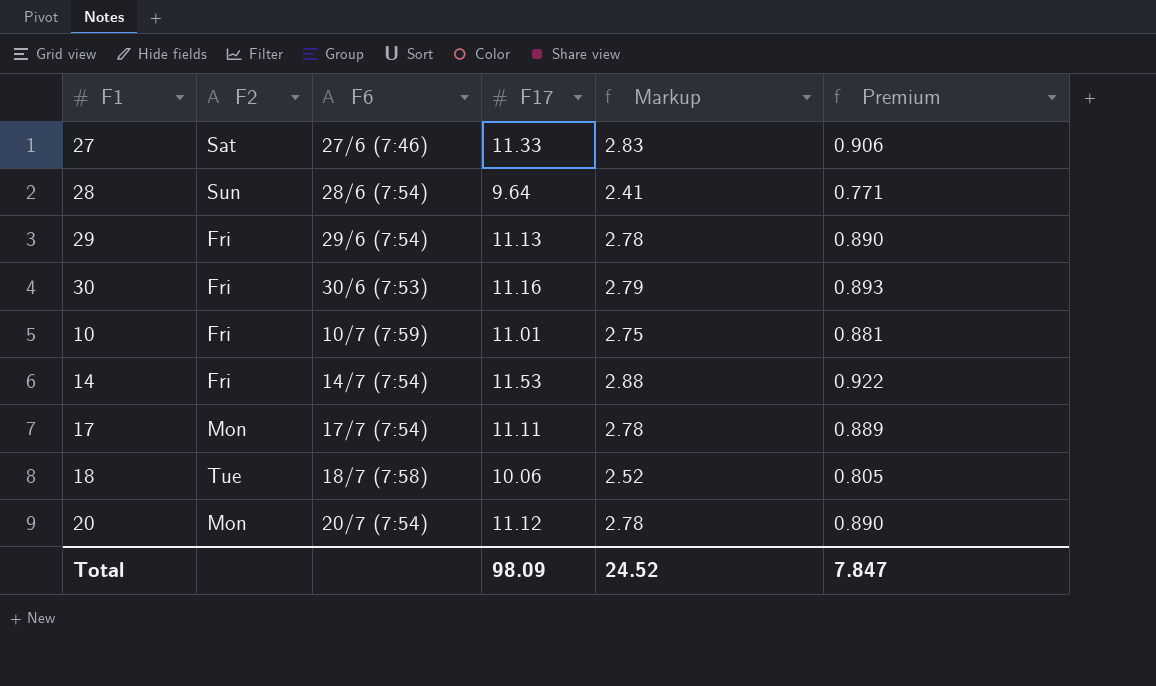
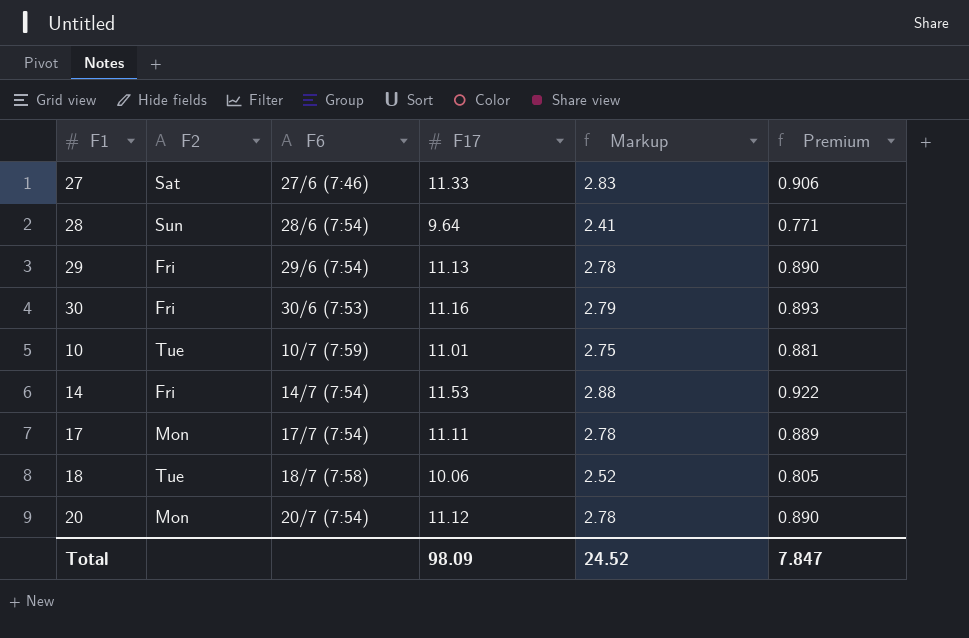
10 | F2: Fri -> Tue

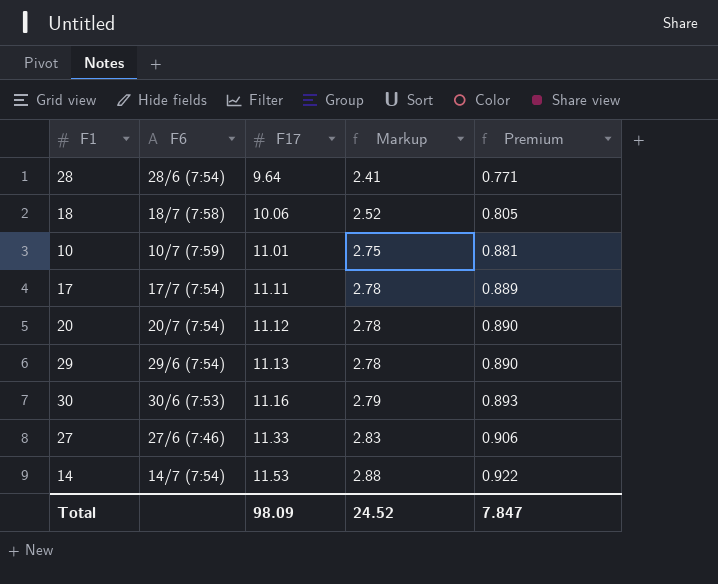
row order: none -> F17 ascending
column F2 | position: 2 -> none

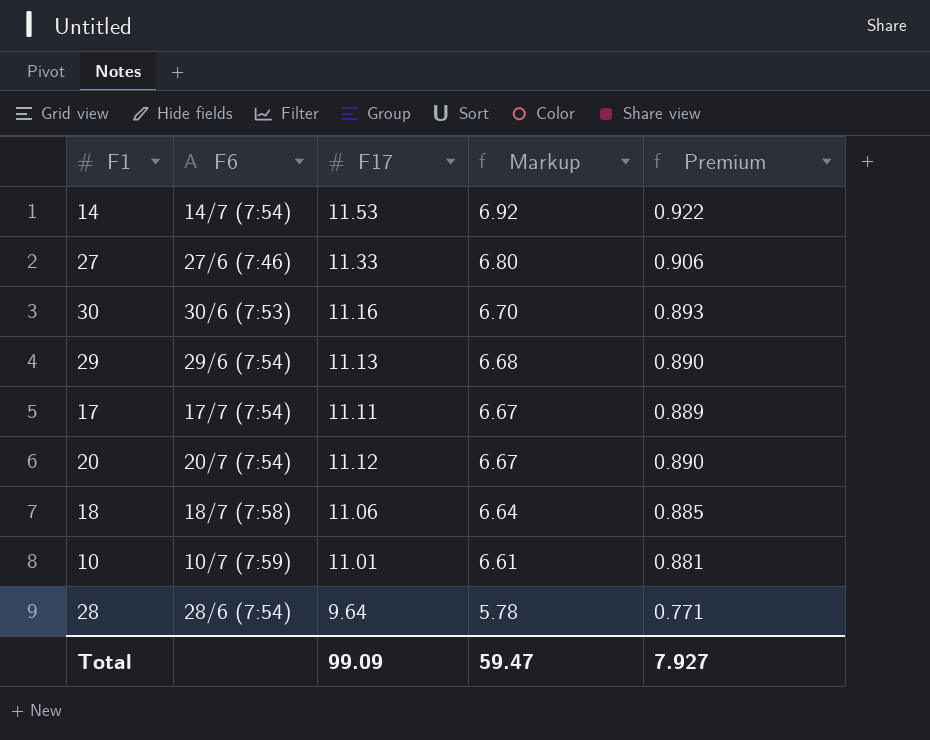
row order: F17 ascending -> Markup descending
column Markup | formula: [F17] * 0.25 -> [F17] * 0.6
18 | F17: 10.06 -> 11.06
18 | Premium: 0.805 -> 0.885
Total | F17: 98.09 -> 99.09
Total | Markup: 24.52 -> 59.47
Total | Premium: 7.847 -> 7.927

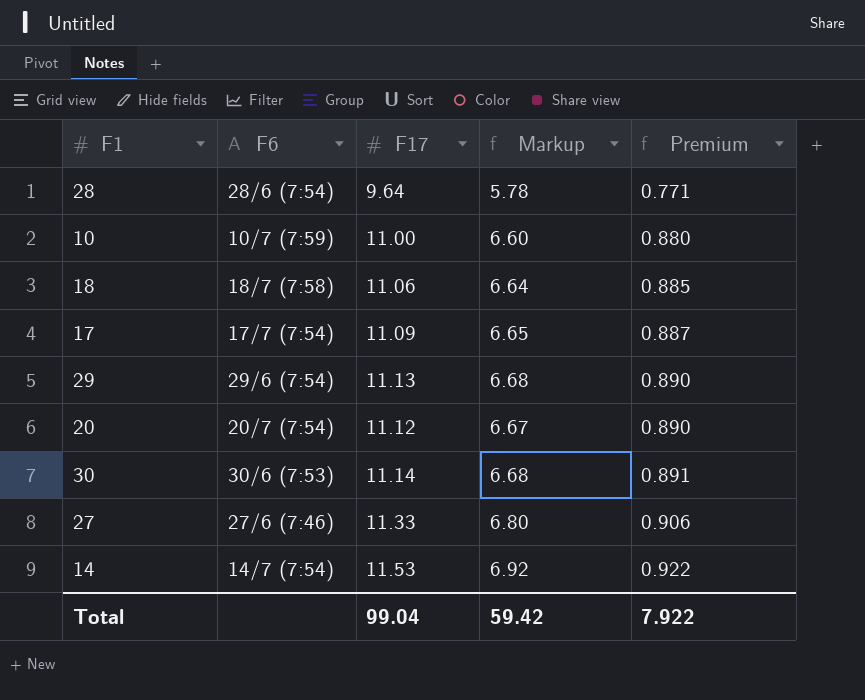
row order: Markup descending -> Premium ascending
10 | F17: 11.01 -> 11.00
10 | Markup: 6.61 -> 6.60
10 | Premium: 0.881 -> 0.880
17 | F17: 11.11 -> 11.09
17 | Markup: 6.67 -> 6.65
17 | Premium: 0.889 -> 0.887
30 | F17: 11.16 -> 11.14
30 | Markup: 6.70 -> 6.68
30 | Premium: 0.893 -> 0.891
Total | F17: 99.09 -> 99.04
Total | Markup: 59.47 -> 59.42
Total | Premium: 7.927 -> 7.922

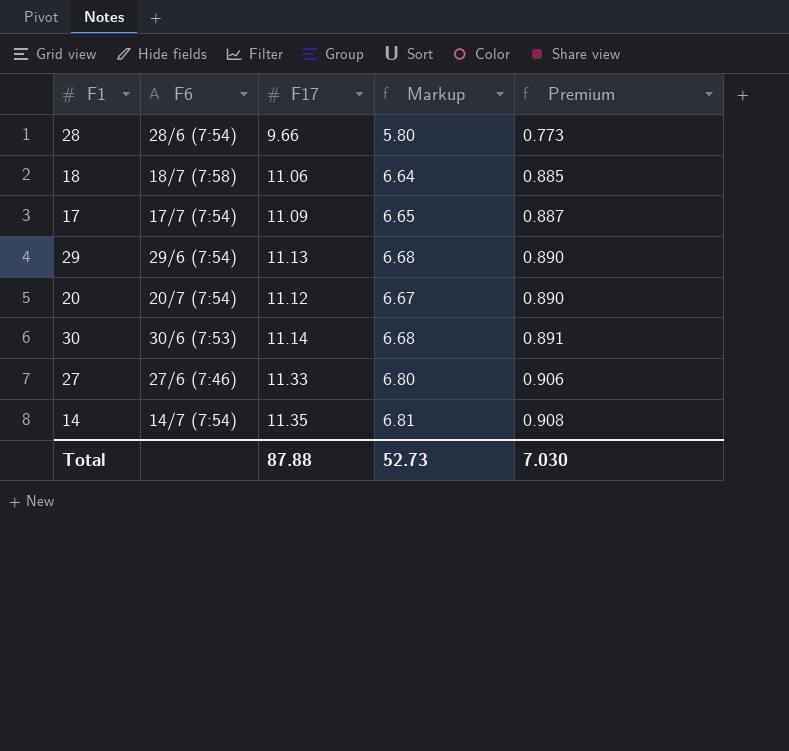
row 10: 10/7 (7:59) | 11.00 | 6.60 | 0.880 -> none
28 | F17: 9.64 -> 9.66
28 | Markup: 5.78 -> 5.80
28 | Premium: 0.771 -> 0.773
14 | F17: 11.53 -> 11.35
14 | Markup: 6.92 -> 6.81
14 | Premium: 0.922 -> 0.908
Total | F17: 99.04 -> 87.88
Total | Markup: 59.42 -> 52.73
Total | Premium: 7.922 -> 7.030

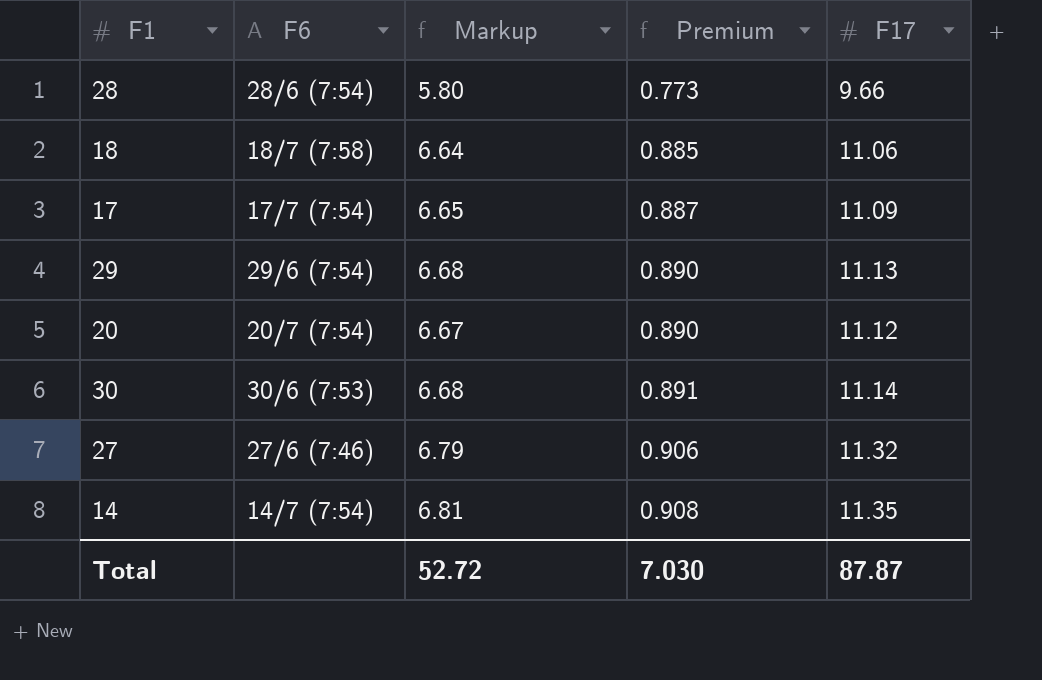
column F17 | position: 3 -> 5
27 | Markup: 6.80 -> 6.79
27 | F17: 11.33 -> 11.32
Total | Markup: 52.73 -> 52.72
Total | F17: 87.88 -> 87.87

